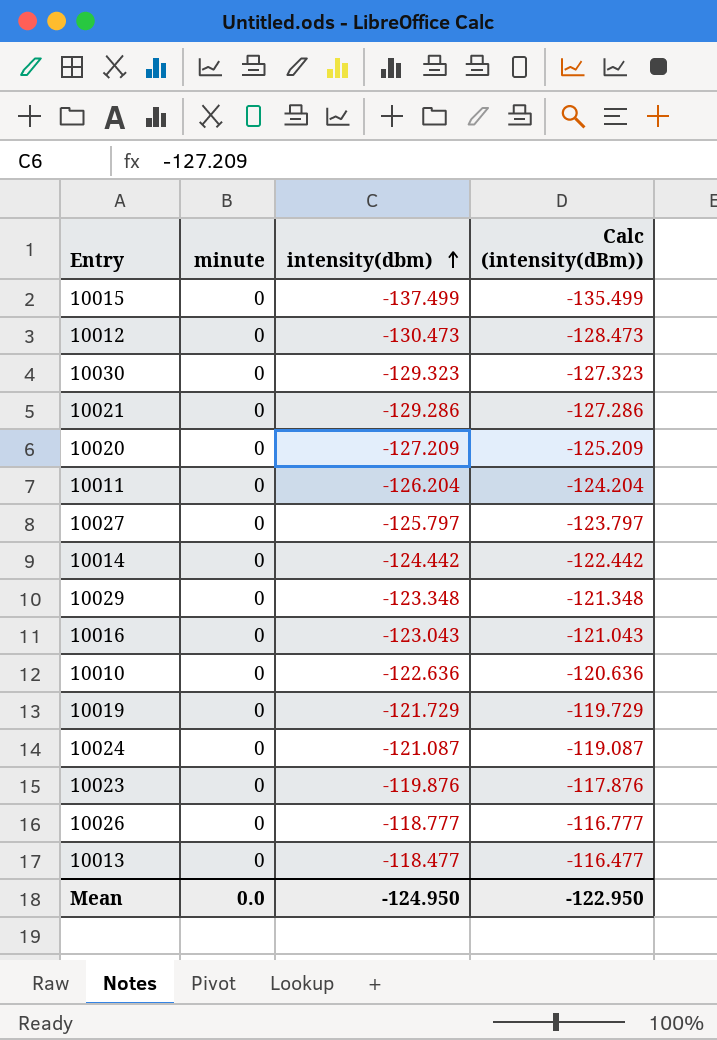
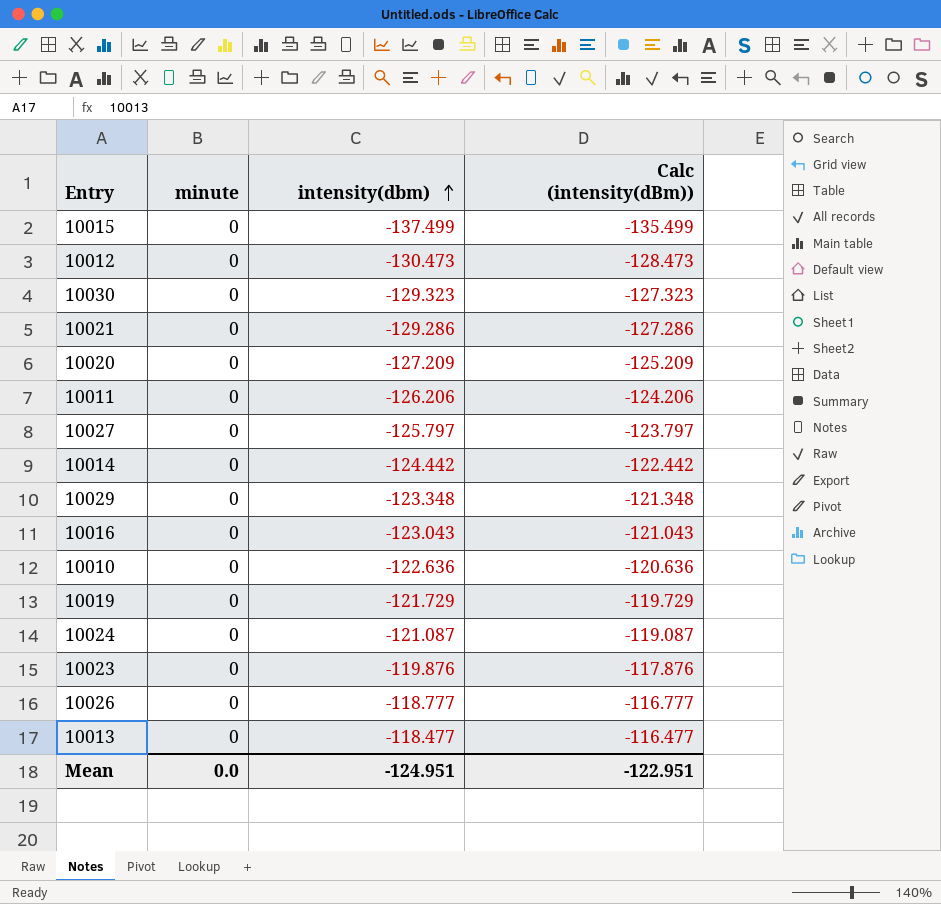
10011 | intensity(dbm): -126.204 -> -126.206
10011 | Calc (intensity(dBm)): -124.204 -> -124.206
Mean | intensity(dbm): -124.950 -> -124.951
Mean | Calc (intensity(dBm)): -122.950 -> -122.951

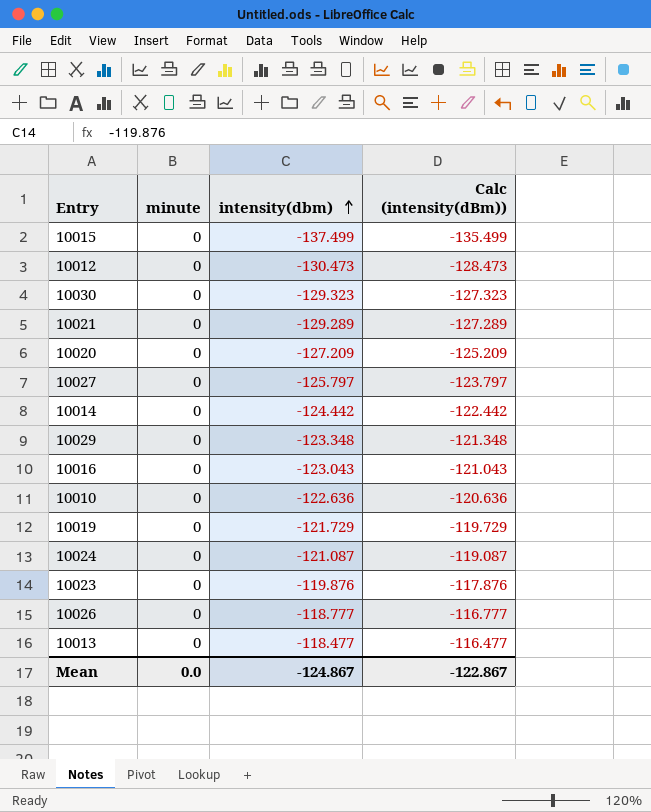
row 10011: 0 | -126.206 | -124.206 -> none
10021 | intensity(dbm): -129.286 -> -129.289
10021 | Calc (intensity(dBm)): -127.286 -> -127.289
Mean | intensity(dbm): -124.951 -> -124.867
Mean | Calc (intensity(dBm)): -122.951 -> -122.867

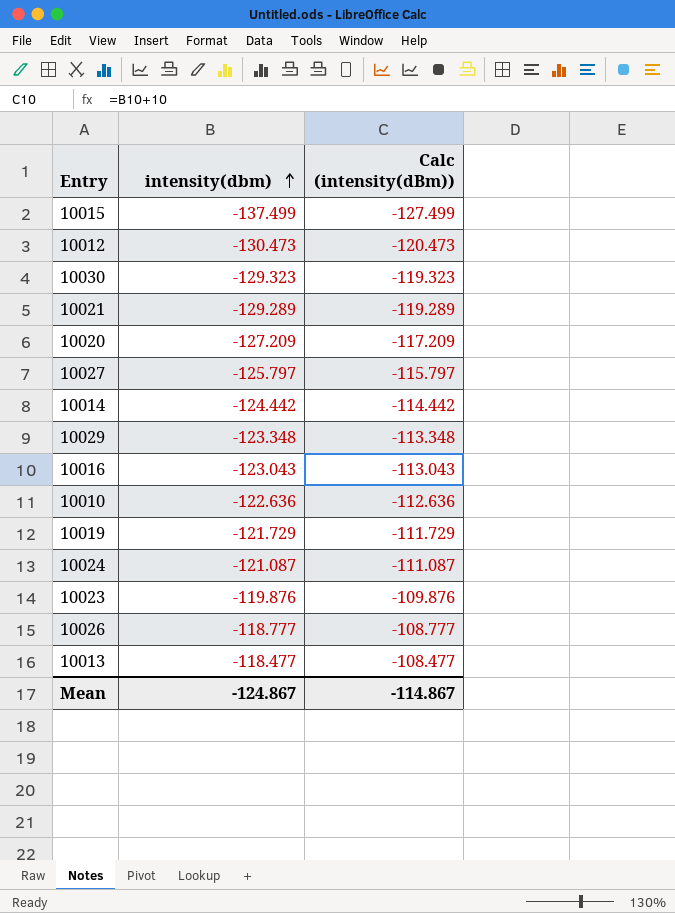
column minute | position: 2 -> none
column Calc (intensity(dBm)) | formula: [intensity(dbm)] + 2 -> [intensity(dbm)] + 10
Mean | Calc (intensity(dBm)): -122.867 -> -114.867

